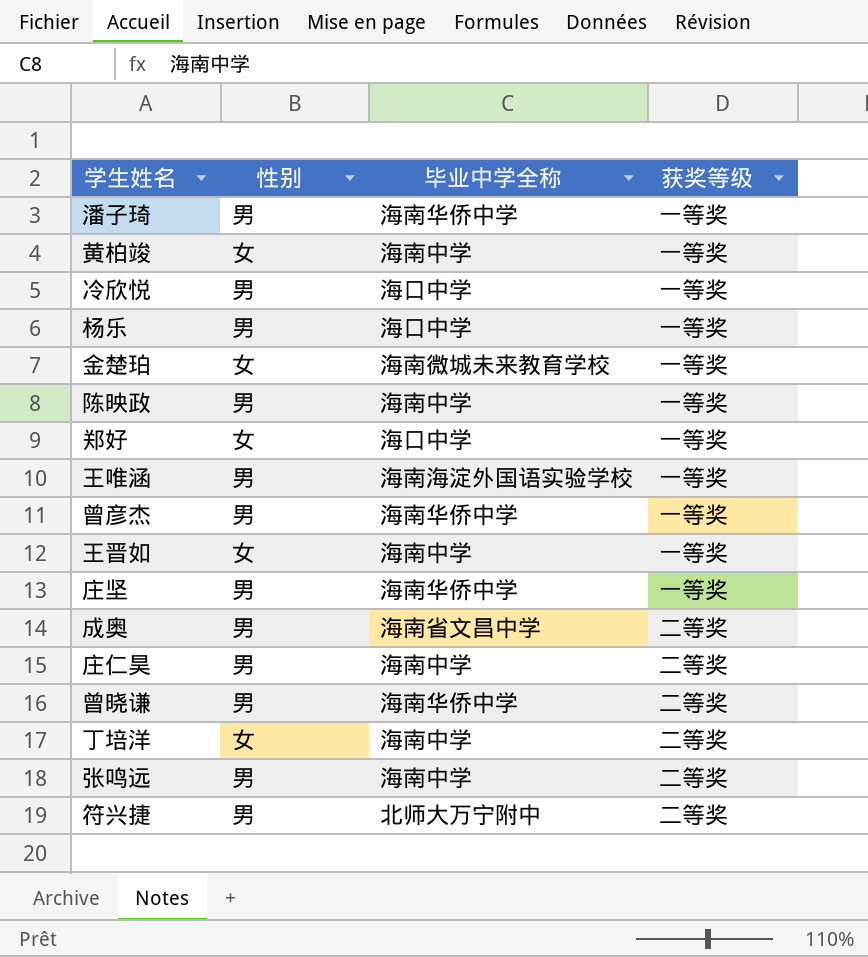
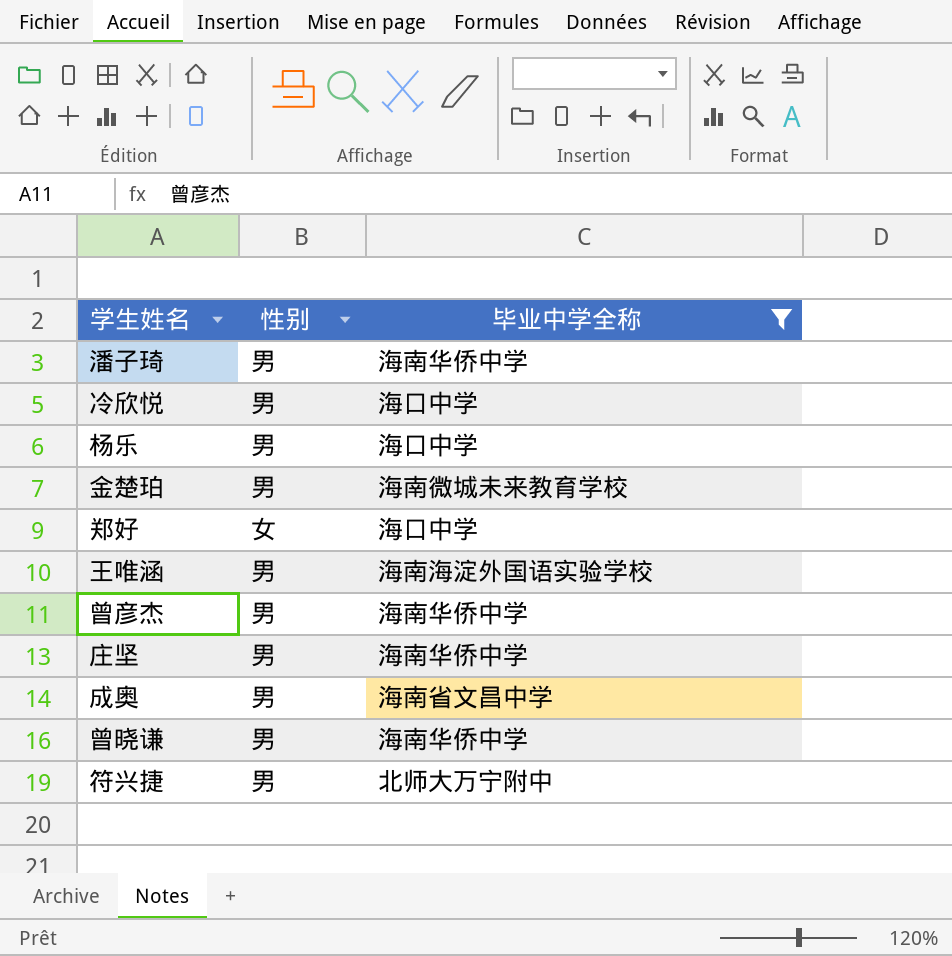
filter: none -> 毕业中学全称 != 海南中学
column 获奖等级 | position: 4 -> none
金楚珀 | 性别: 女 -> 男

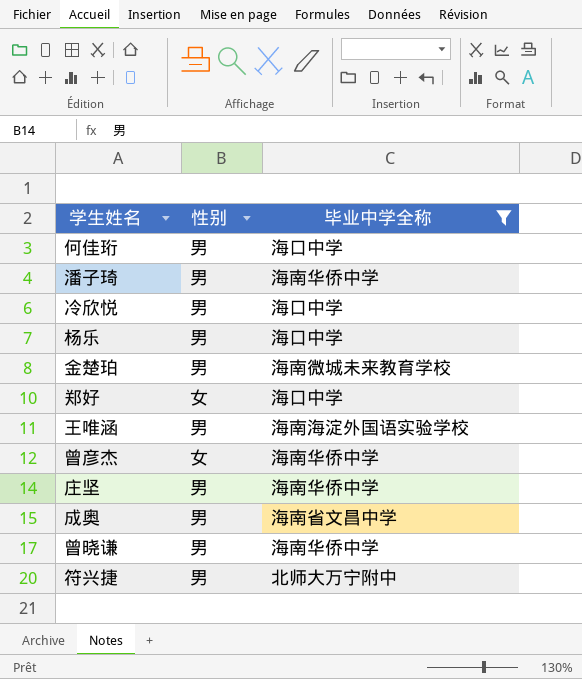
row 何佳珩: none -> 男 | 海口中学
曾彦杰 | 性别: 男 -> 女

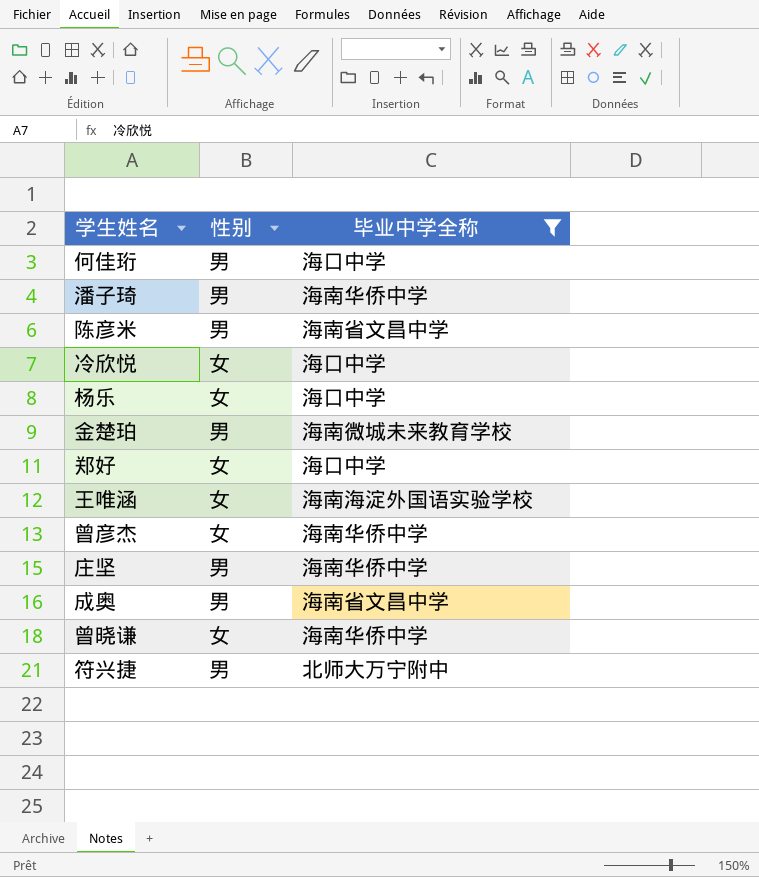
row 陈彦米: none -> 男 | 海南省文昌中学
冷欣悦 | 性别: 男 -> 女
杨乐 | 性别: 男 -> 女
王唯涵 | 性别: 男 -> 女
曾晓谦 | 性别: 男 -> 女

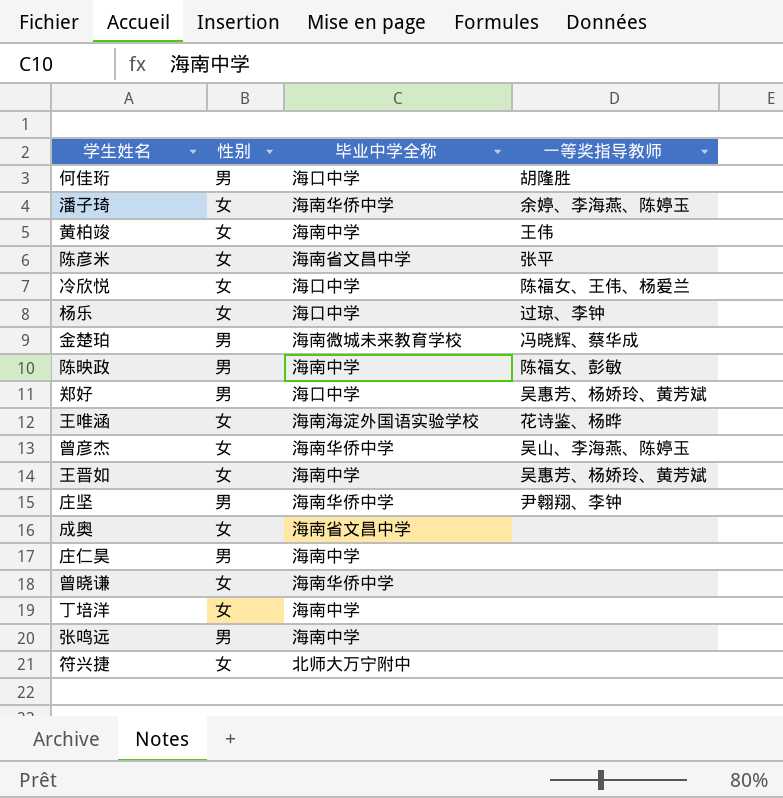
filter: 毕业中学全称 != 海南中学 -> none
column 一等奖指导教师 | position: none -> 4
潘子琦 | 性别: 男 -> 女
陈彦米 | 性别: 男 -> 女
郑好 | 性别: 女 -> 男
成奥 | 性别: 男 -> 女
符兴捷 | 性别: 男 -> 女

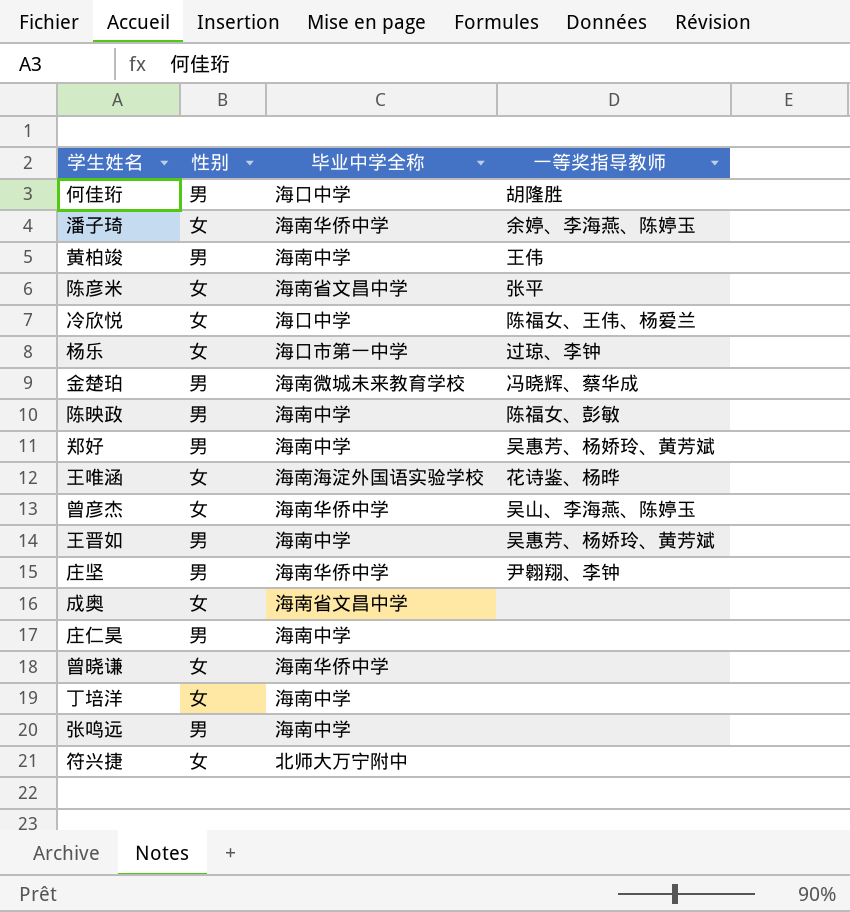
黄柏竣 | 性别: 女 -> 男
杨乐 | 毕业中学全称: 海口中学 -> 海口市第一中学
郑好 | 毕业中学全称: 海口中学 -> 海南中学
王晋如 | 性别: 女 -> 男

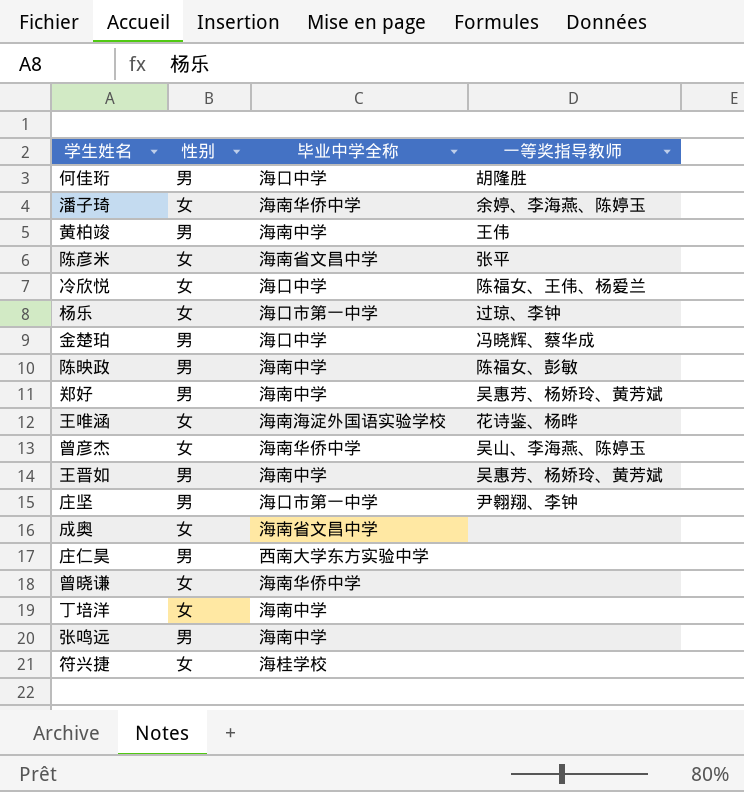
金楚珀 | 毕业中学全称: 海南微城未来教育学校 -> 海口中学
庄坚 | 毕业中学全称: 海南华侨中学 -> 海口市第一中学
庄仁昊 | 毕业中学全称: 海南中学 -> 西南大学东方实验中学
符兴捷 | 毕业中学全称: 北师大万宁附中 -> 海桂学校

